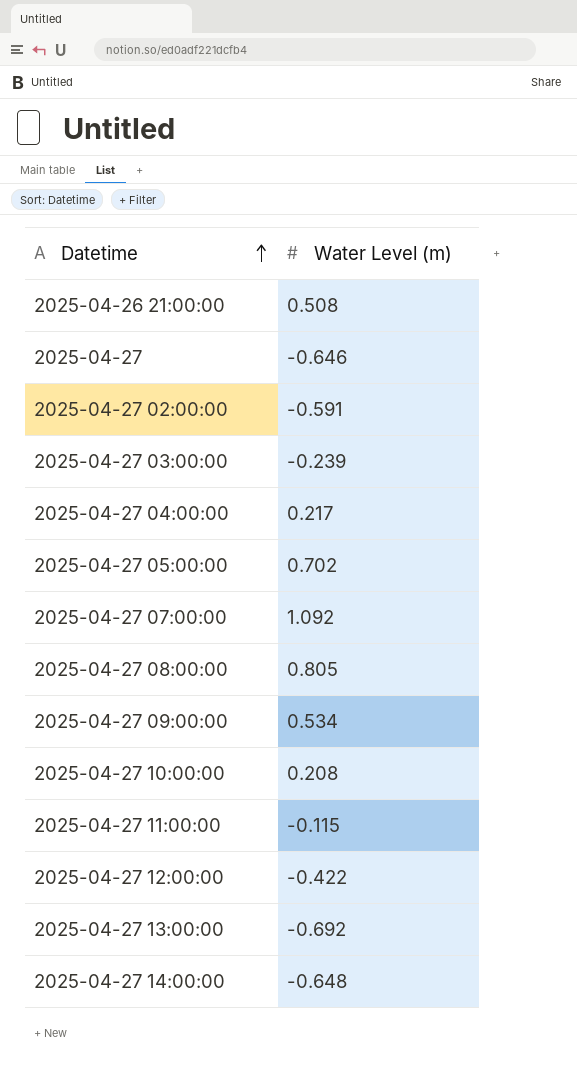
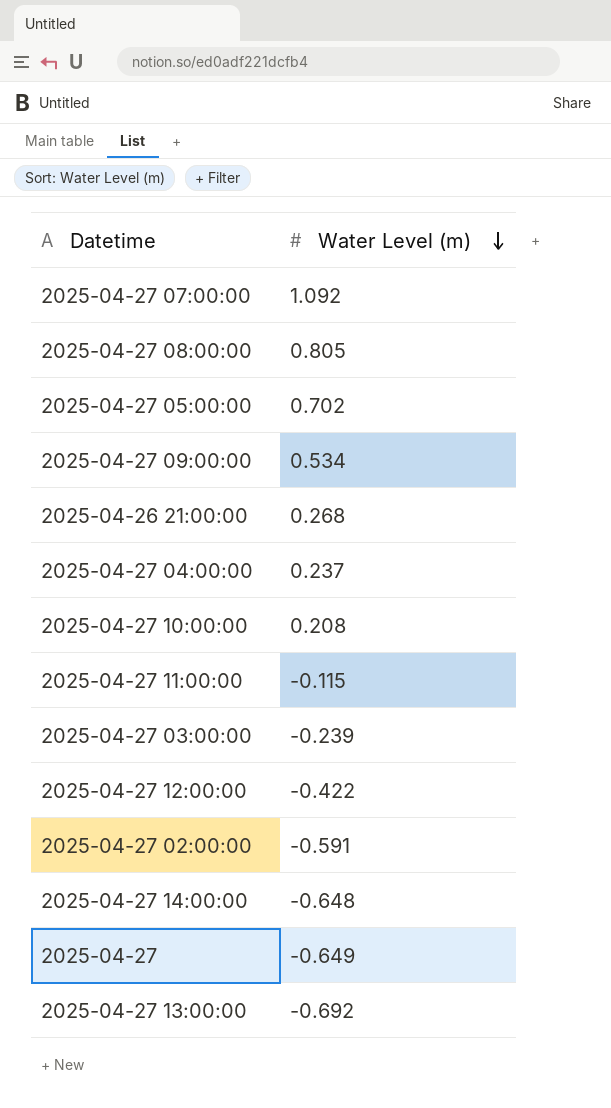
row order: Datetime ascending -> Water Level (m) descending
2025-04-26 21:00:00 | Water Level (m): 0.508 -> 0.268
2025-04-27 04:00:00 | Water Level (m): 0.217 -> 0.237
2025-04-27 | Water Level (m): -0.646 -> -0.649

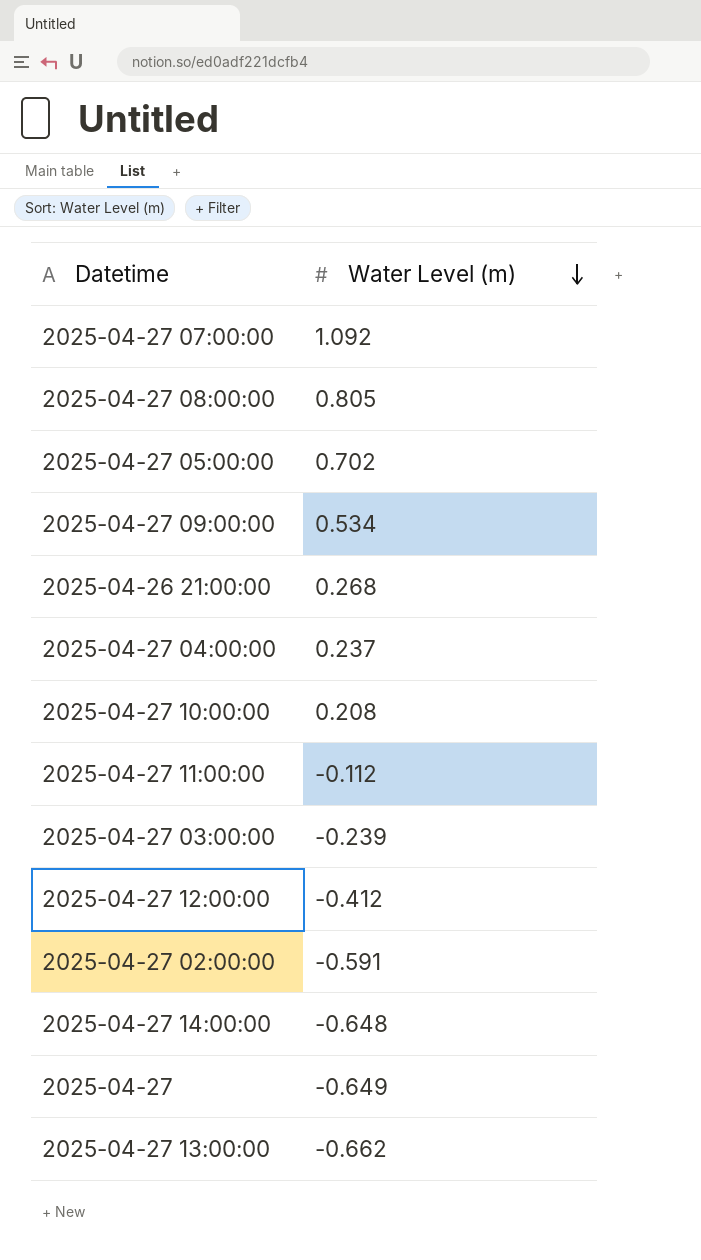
2025-04-27 11:00:00 | Water Level (m): -0.115 -> -0.112
2025-04-27 12:00:00 | Water Level (m): -0.422 -> -0.412
2025-04-27 13:00:00 | Water Level (m): -0.692 -> -0.662

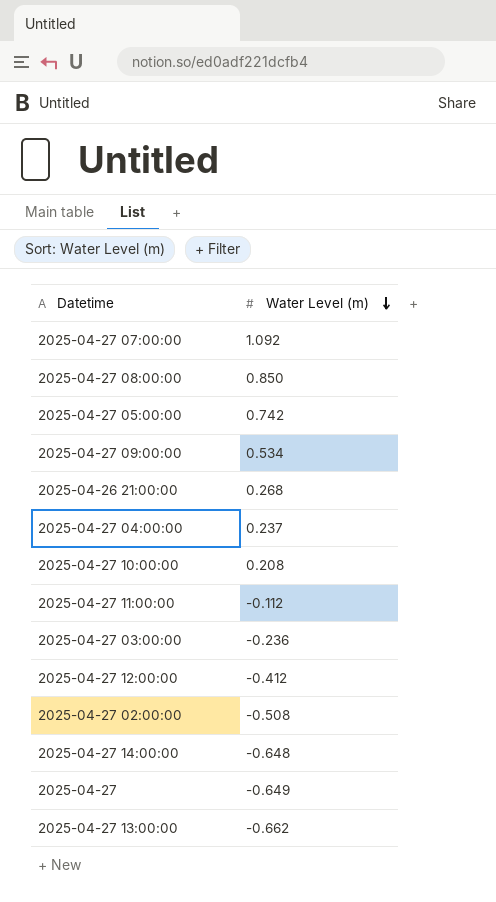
2025-04-27 08:00:00 | Water Level (m): 0.805 -> 0.850
2025-04-27 05:00:00 | Water Level (m): 0.702 -> 0.742
2025-04-27 03:00:00 | Water Level (m): -0.239 -> -0.236
2025-04-27 02:00:00 | Water Level (m): -0.591 -> -0.508

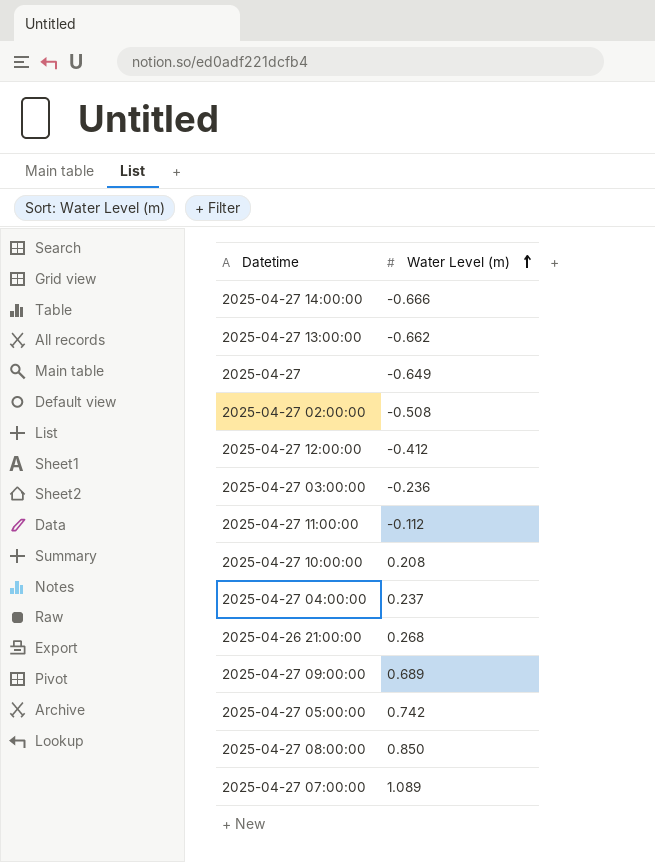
row order: Water Level (m) descending -> Water Level (m) ascending
2025-04-27 14:00:00 | Water Level (m): -0.648 -> -0.666
2025-04-27 09:00:00 | Water Level (m): 0.534 -> 0.689
2025-04-27 07:00:00 | Water Level (m): 1.092 -> 1.089

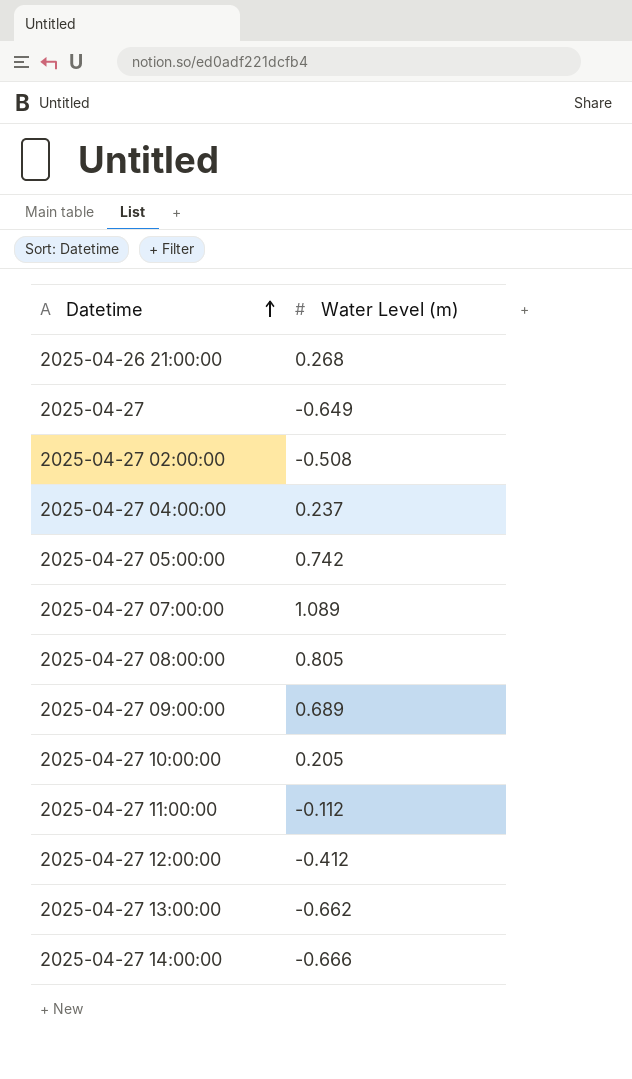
row order: Water Level (m) ascending -> Datetime ascending
row 2025-04-27 03:00:00: -0.236 -> none
2025-04-27 08:00:00 | Water Level (m): 0.850 -> 0.805
2025-04-27 10:00:00 | Water Level (m): 0.208 -> 0.205

